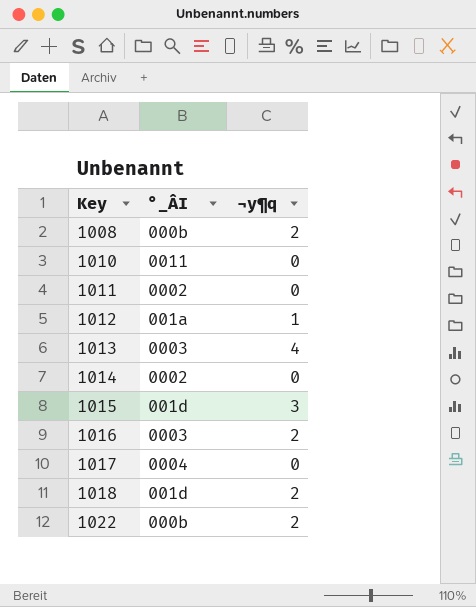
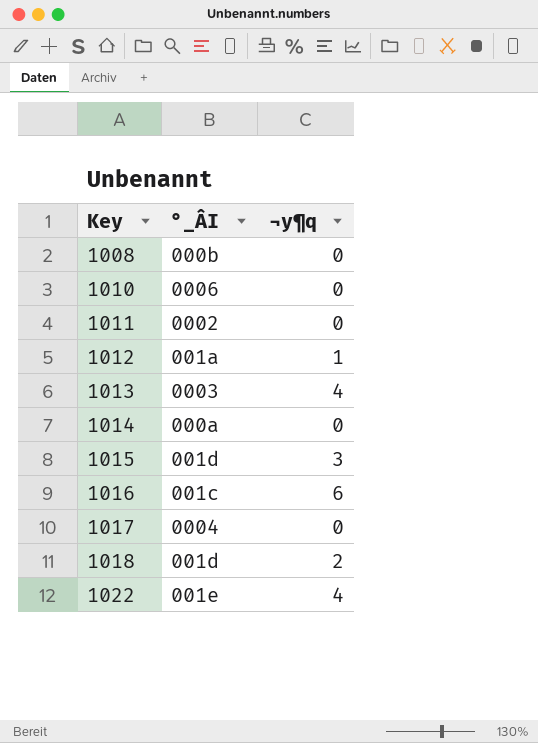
1008 | ¬y¶q: 2 -> 0
1010 | °_ÂI: 0011 -> 0006
1014 | °_ÂI: 0002 -> 000a
1016 | °_ÂI: 0003 -> 001c
1016 | ¬y¶q: 2 -> 6
1022 | °_ÂI: 000b -> 001e
1022 | ¬y¶q: 2 -> 4

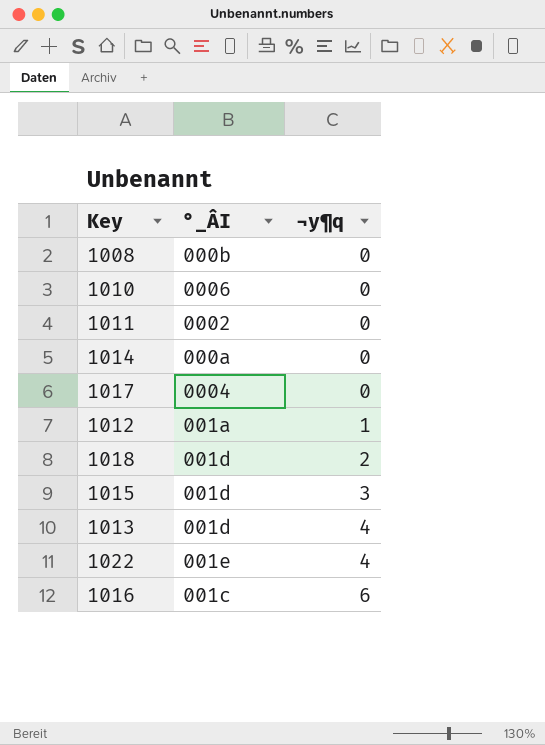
row order: Key ascending -> ¬y¶q ascending
1013 | °_ÂI: 0003 -> 001d

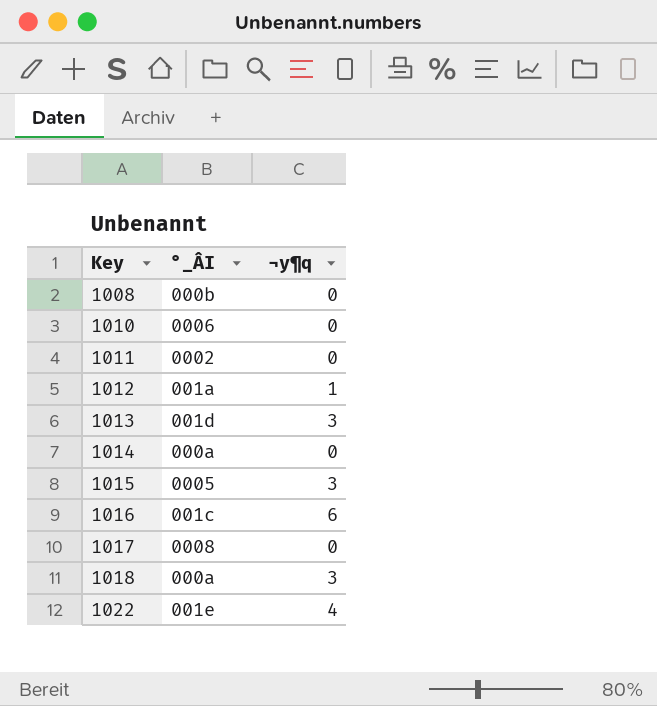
row order: ¬y¶q ascending -> Key ascending
1013 | ¬y¶q: 4 -> 3
1015 | °_ÂI: 001d -> 0005
1017 | °_ÂI: 0004 -> 0008
1018 | °_ÂI: 001d -> 000a
1018 | ¬y¶q: 2 -> 3

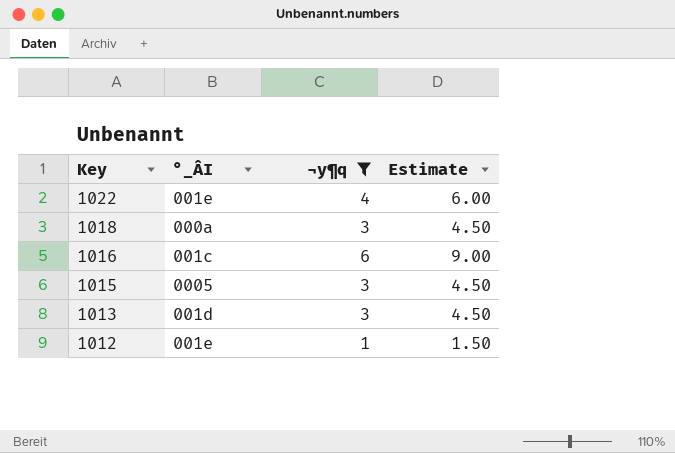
filter: none -> ¬y¶q != 0
row order: Key ascending -> Key descending
column Estimate | formula: none -> [¬y¶q] * 1.5
1012 | °_ÂI: 001a -> 001e

